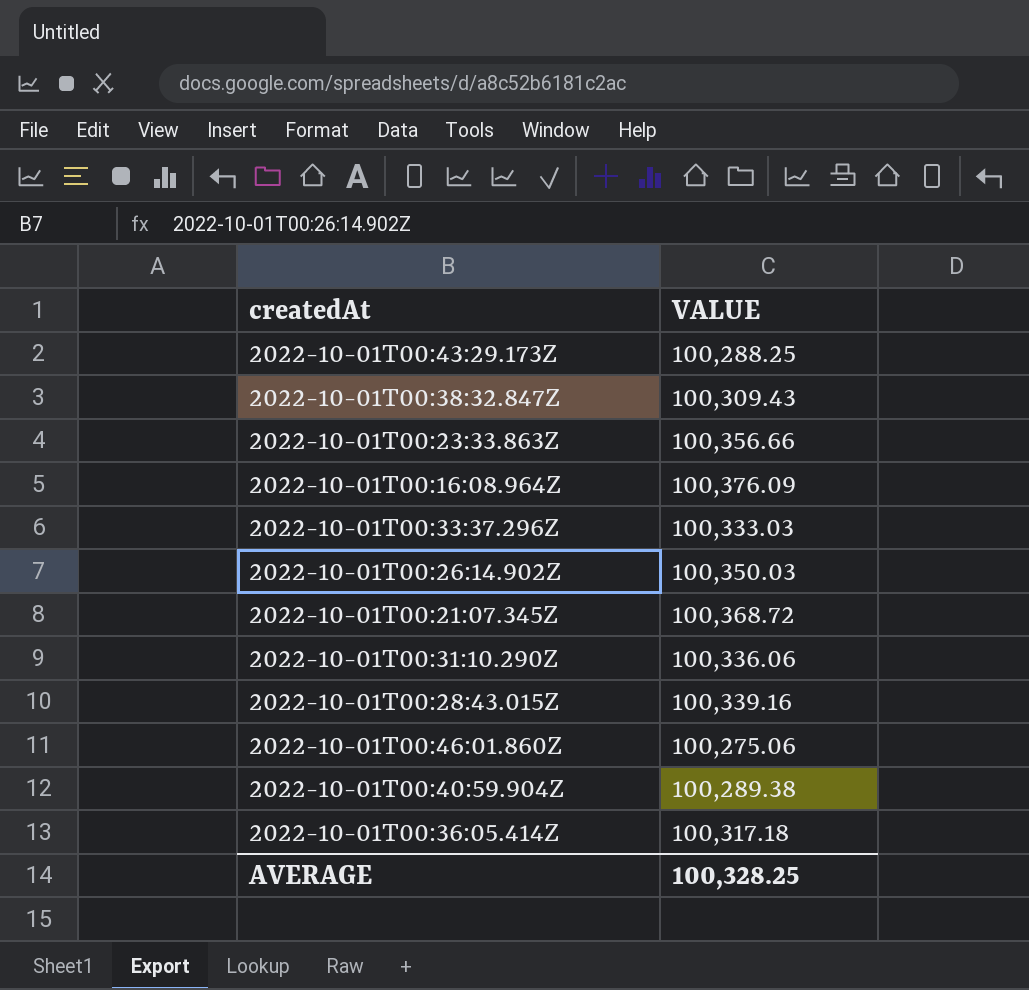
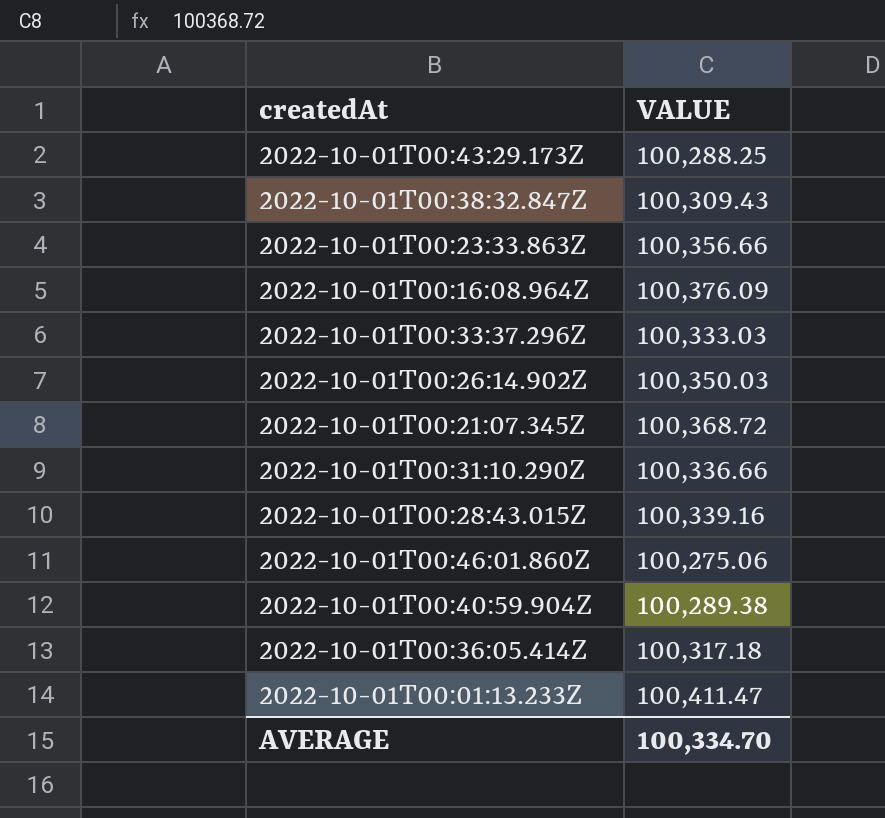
2022-10-01T00:31:10.290Z | VALUE: 100,336.06 -> 100,336.66
row 2022-10-01T00:01:13.233Z: none -> 100,411.47
AVERAGE | VALUE: 100,328.25 -> 100,334.70

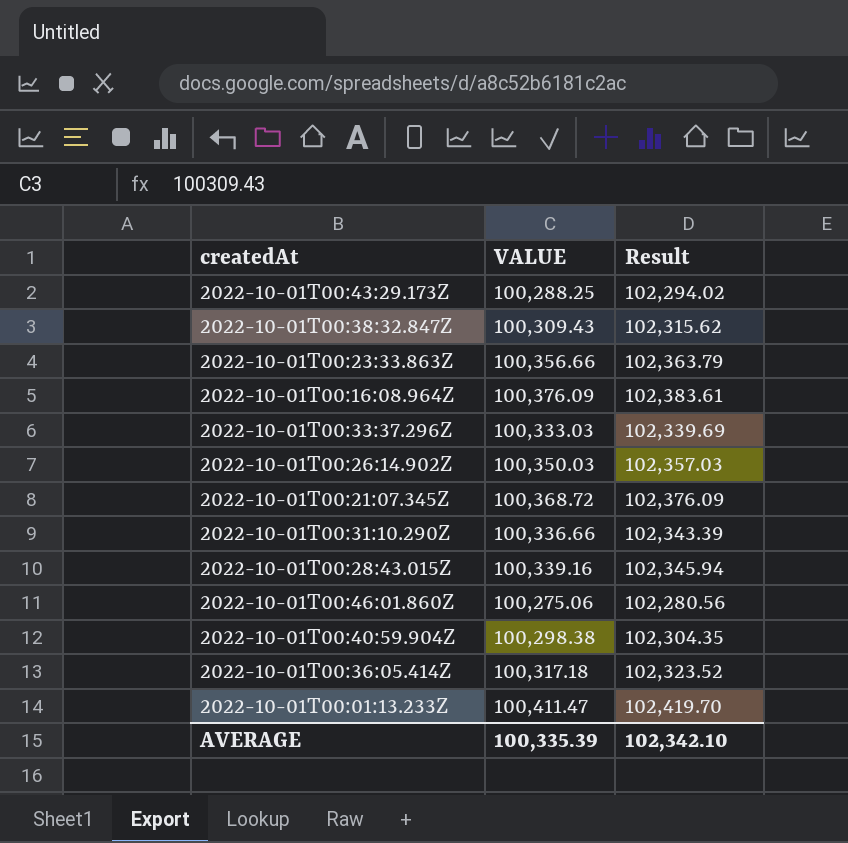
column Result | formula: none -> [VALUE] * 1.02
2022-10-01T00:40:59.904Z | VALUE: 100,289.38 -> 100,298.38
AVERAGE | VALUE: 100,334.70 -> 100,335.39

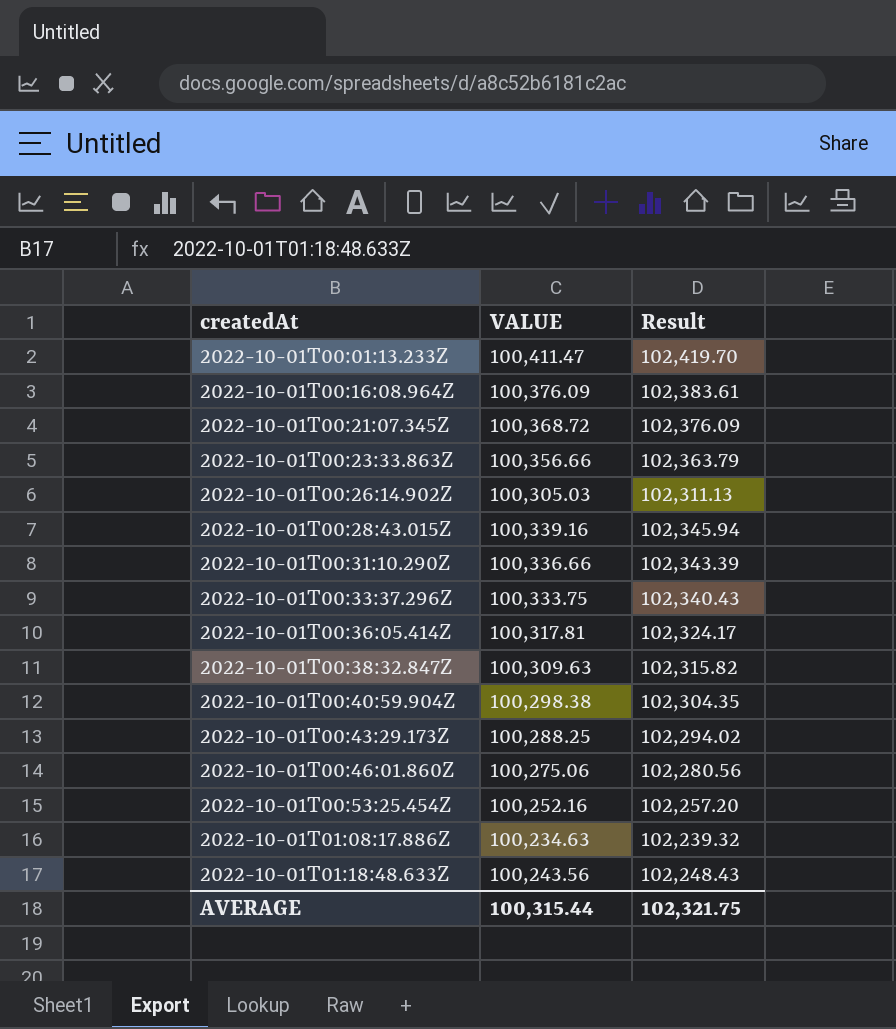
row order: none -> createdAt ascending
2022-10-01T00:26:14.902Z | VALUE: 100,350.03 -> 100,305.03
2022-10-01T00:26:14.902Z | Result: 102,357.03 -> 102,311.13
2022-10-01T00:33:37.296Z | VALUE: 100,333.03 -> 100,333.75
2022-10-01T00:33:37.296Z | Result: 102,339.69 -> 102,340.43
2022-10-01T00:36:05.414Z | VALUE: 100,317.18 -> 100,317.81
2022-10-01T00:36:05.414Z | Result: 102,323.52 -> 102,324.17
2022-10-01T00:38:32.847Z | VALUE: 100,309.43 -> 100,309.63
2022-10-01T00:38:32.847Z | Result: 102,315.62 -> 102,315.82
row 2022-10-01T00:53:25.454Z: none -> 100,252.16 | 102,257.20
row 2022-10-01T01:08:17.886Z: none -> 100,234.63 | 102,239.32
row 2022-10-01T01:18:48.633Z: none -> 100,243.56 | 102,248.43
AVERAGE | VALUE: 100,335.39 -> 100,315.44
AVERAGE | Result: 102,342.10 -> 102,321.75

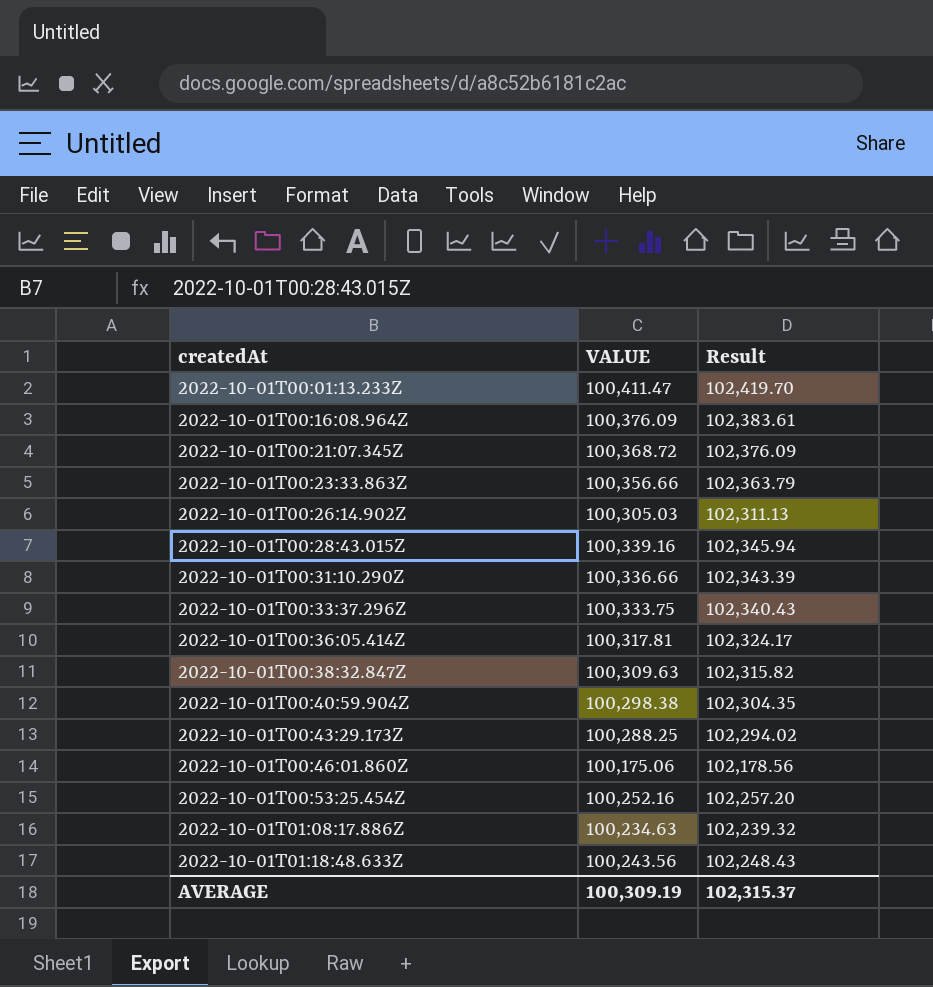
2022-10-01T00:46:01.860Z | VALUE: 100,275.06 -> 100,175.06
2022-10-01T00:46:01.860Z | Result: 102,280.56 -> 102,178.56
AVERAGE | VALUE: 100,315.44 -> 100,309.19
AVERAGE | Result: 102,321.75 -> 102,315.37

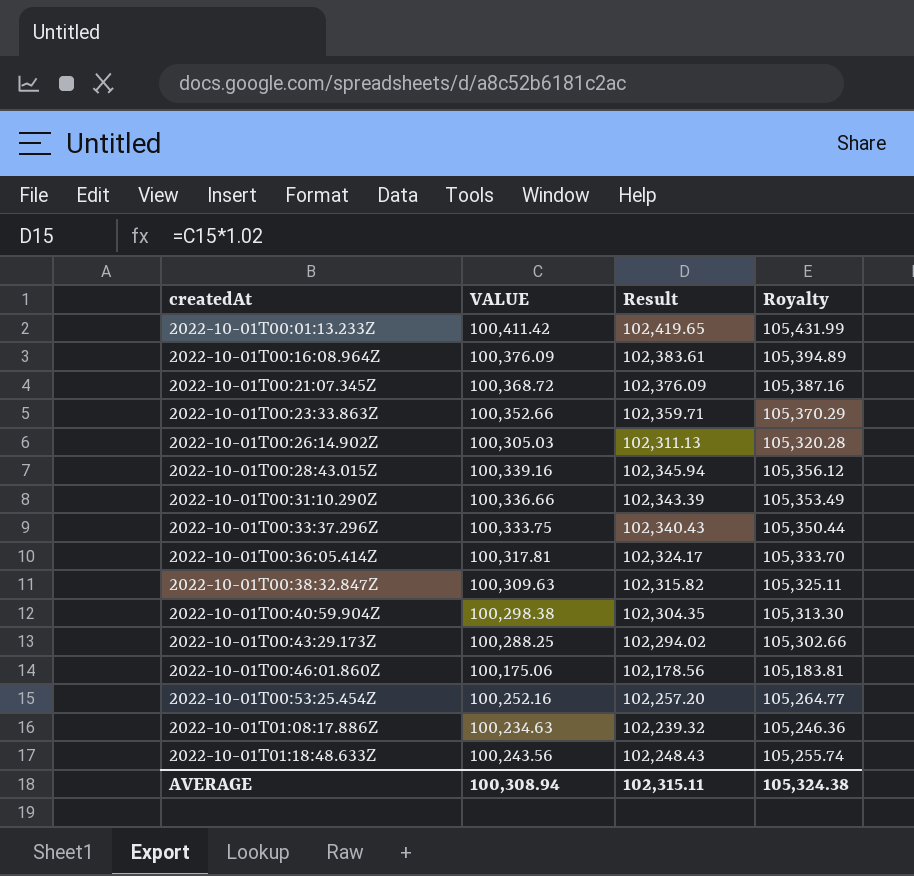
column Royalty | formula: none -> [VALUE] * 1.05
2022-10-01T00:01:13.233Z | VALUE: 100,411.47 -> 100,411.42
2022-10-01T00:01:13.233Z | Result: 102,419.70 -> 102,419.65
2022-10-01T00:23:33.863Z | VALUE: 100,356.66 -> 100,352.66
2022-10-01T00:23:33.863Z | Result: 102,363.79 -> 102,359.71
AVERAGE | VALUE: 100,309.19 -> 100,308.94
AVERAGE | Result: 102,315.37 -> 102,315.11

